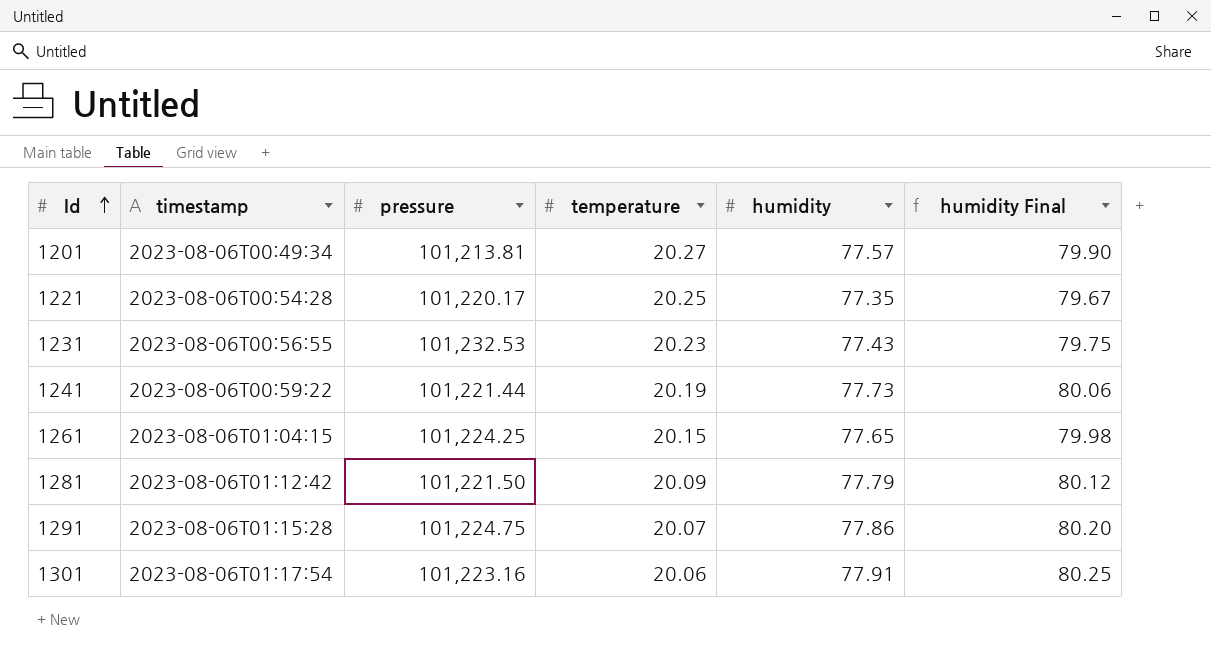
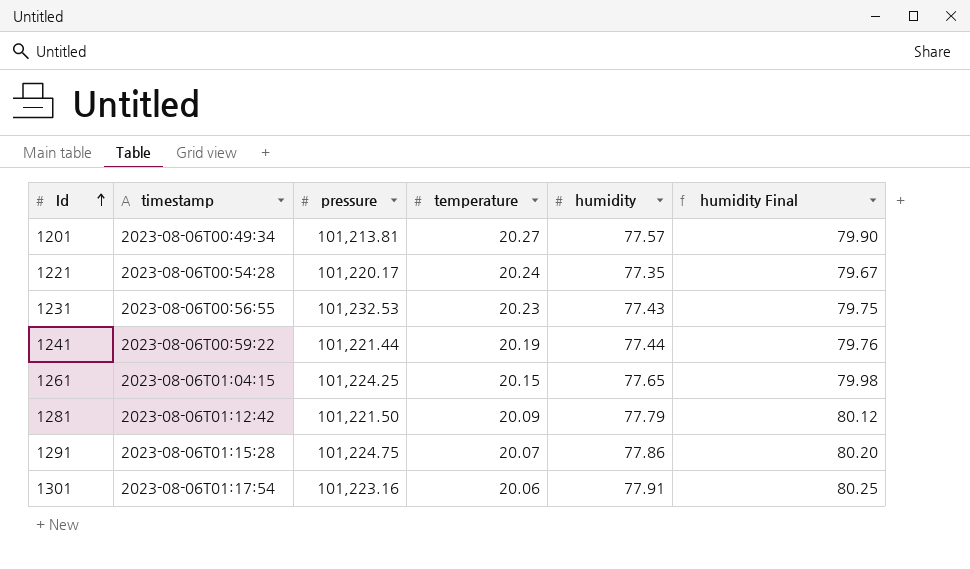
1221 | temperature: 20.25 -> 20.24
1241 | humidity: 77.73 -> 77.44
1241 | humidity Final: 80.06 -> 79.76

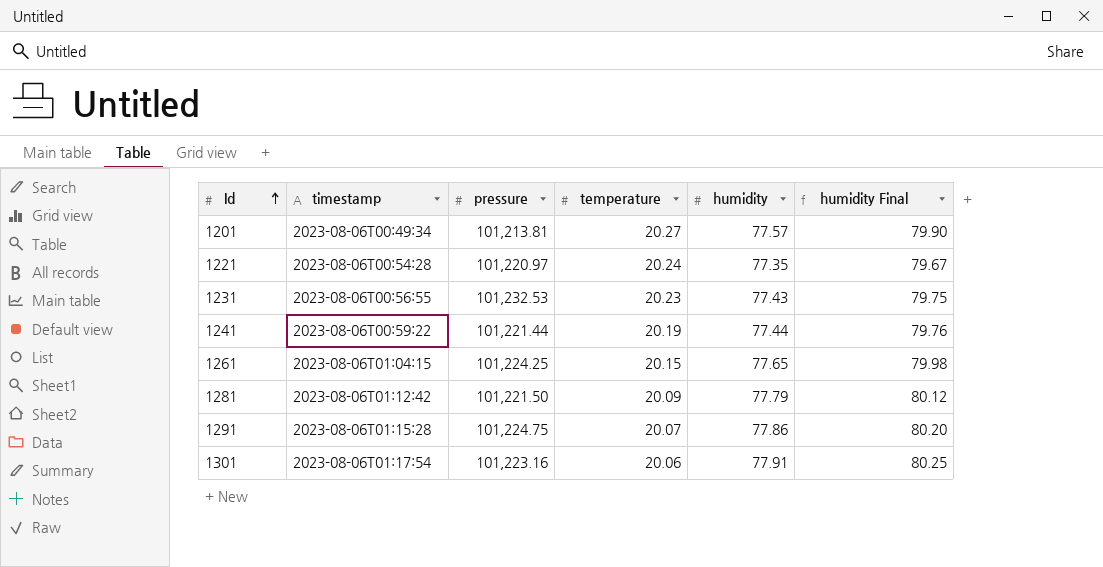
1221 | pressure: 101,220.17 -> 101,220.97

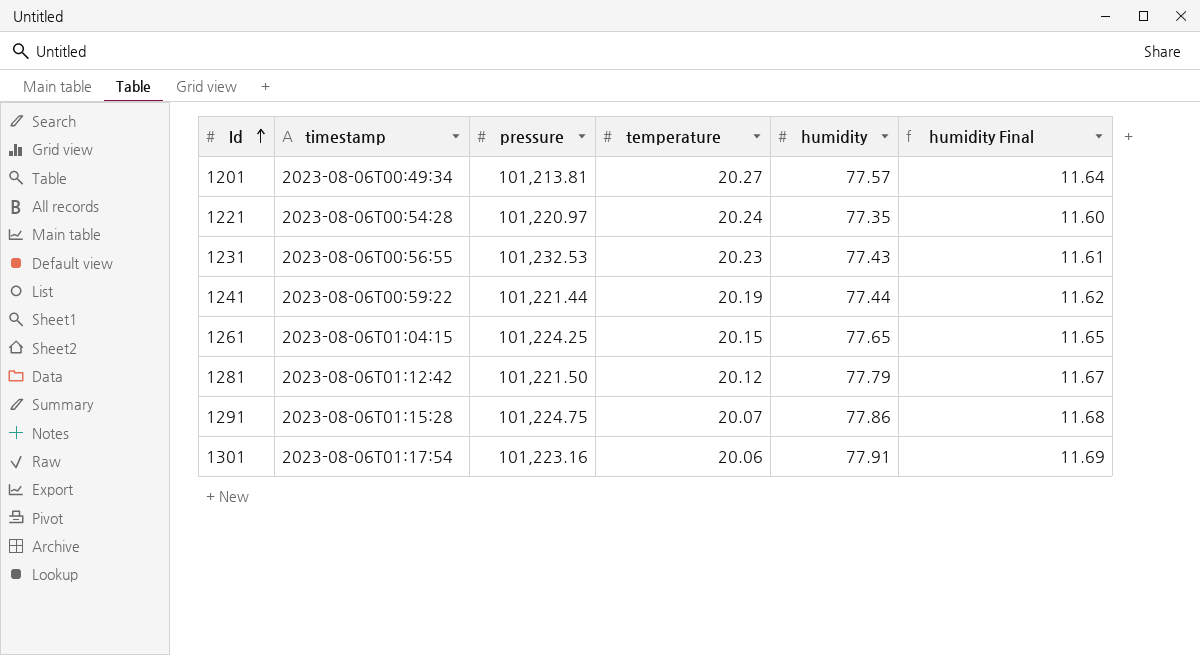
column humidity Final | formula: [humidity] * 1.03 -> [humidity] * 0.15
1281 | temperature: 20.09 -> 20.12

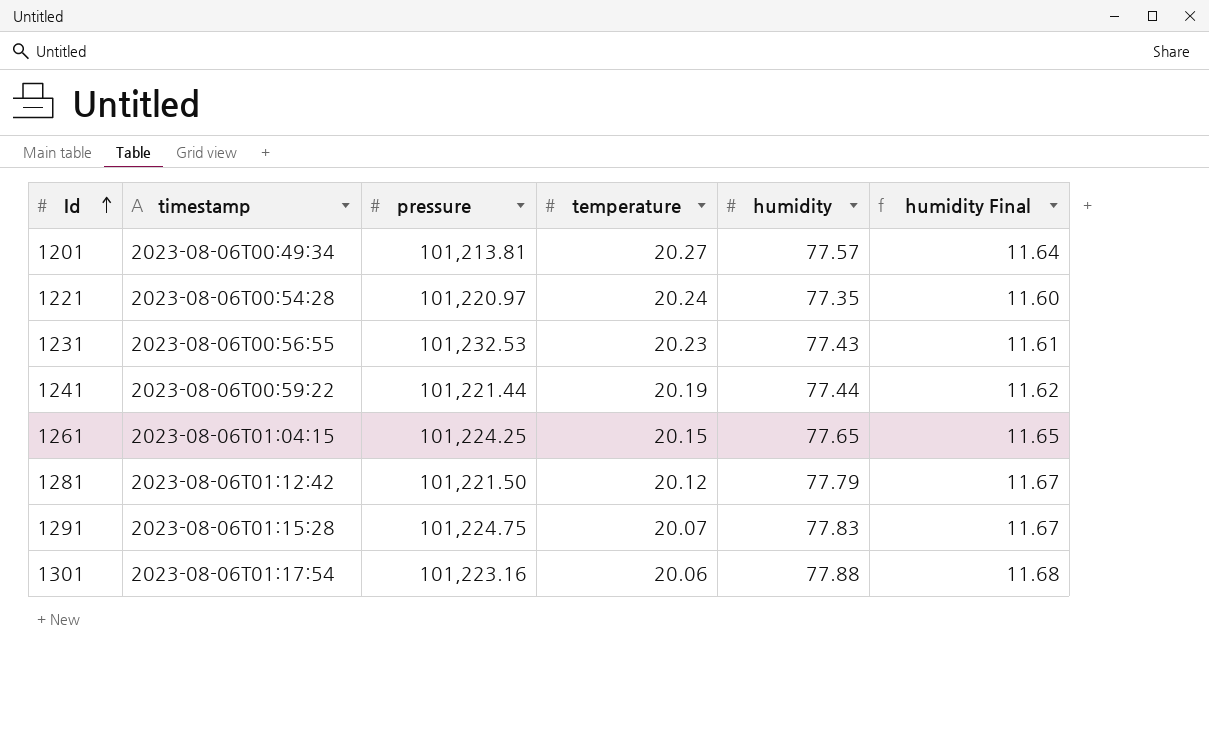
1291 | humidity: 77.86 -> 77.83
1291 | humidity Final: 11.68 -> 11.67
1301 | humidity: 77.91 -> 77.88
1301 | humidity Final: 11.69 -> 11.68

